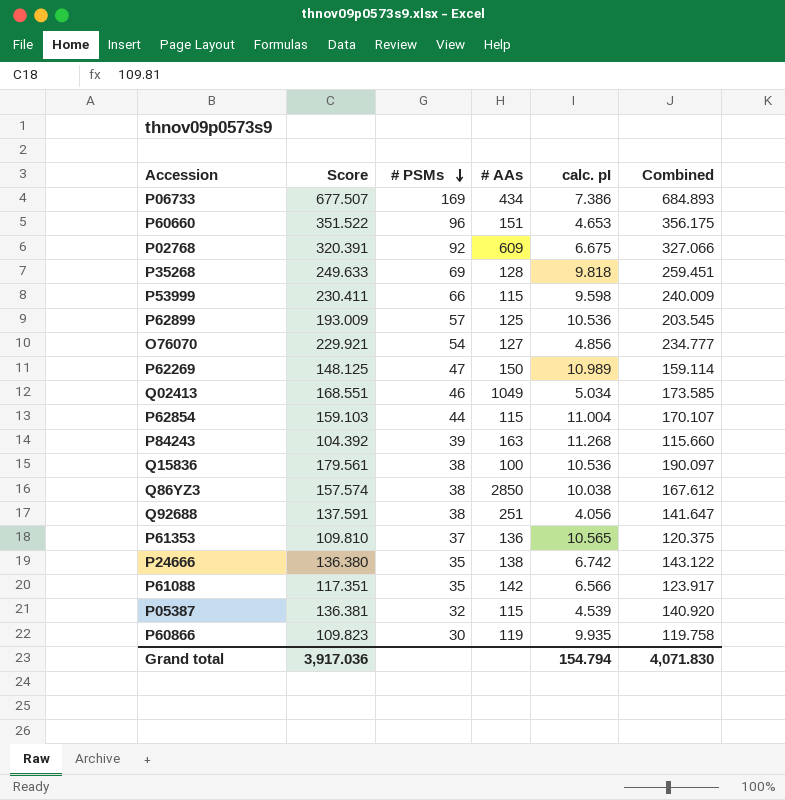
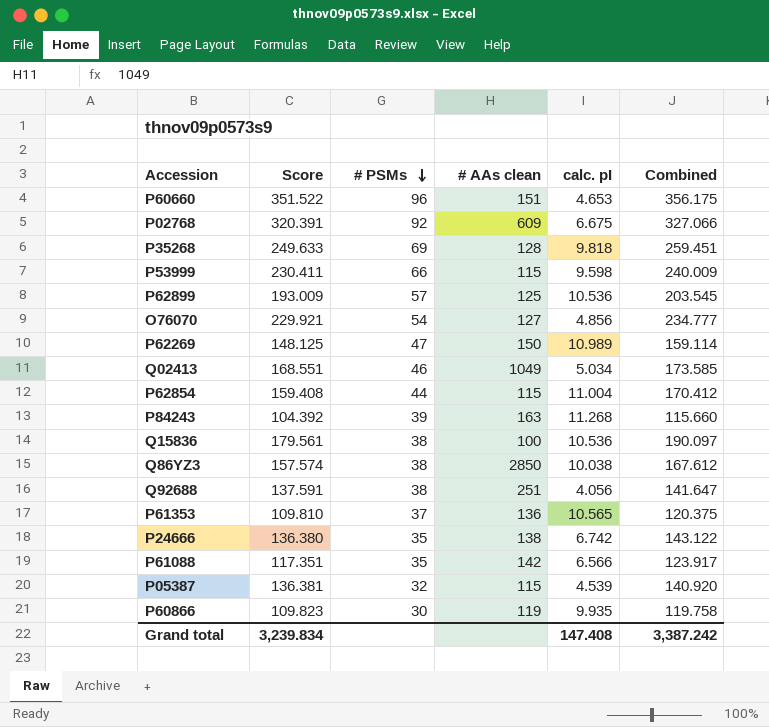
column name: # AAs -> # AAs clean
row P06733: 677.507 | 169 | 434 | 7.386 | 684.893 -> none
P62854 | Score: 159.103 -> 159.408
P62854 | Combined: 170.107 -> 170.412
Grand total | Score: 3,917.036 -> 3,239.834
Grand total | calc. pI: 154.794 -> 147.408
Grand total | Combined: 4,071.830 -> 3,387.242

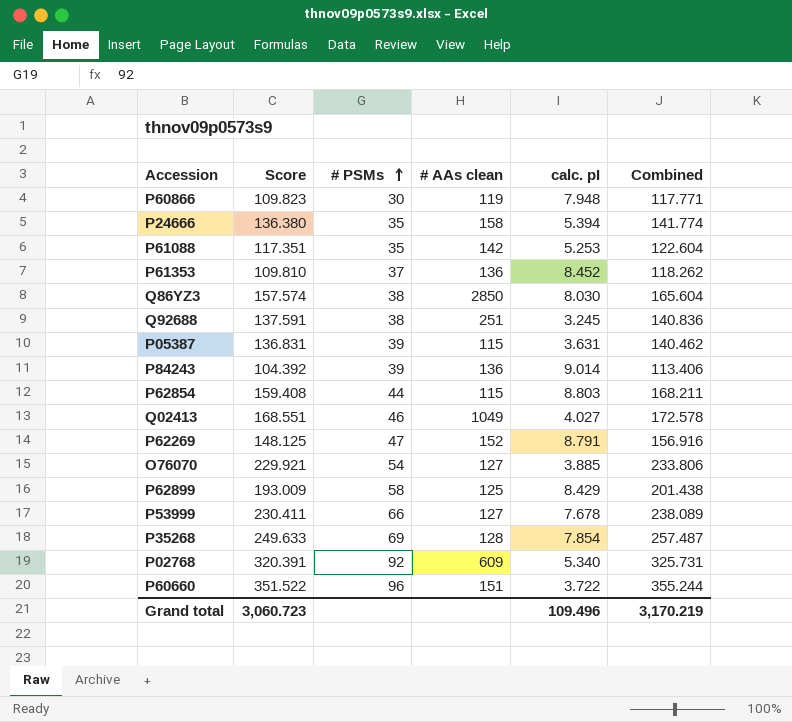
row order: # PSMs descending -> # PSMs ascending
row Q15836: 179.561 | 38 | 100 | 10.536 | 190.097 -> none
P60866 | calc. pI: 9.935 -> 7.948
P60866 | Combined: 119.758 -> 117.771
P24666 | # AAs clean: 138 -> 158
P24666 | calc. pI: 6.742 -> 5.394
P24666 | Combined: 143.122 -> 141.774
P61088 | calc. pI: 6.566 -> 5.253
P61088 | Combined: 123.917 -> 122.604
P61353 | calc. pI: 10.565 -> 8.452
P61353 | Combined: 120.375 -> 118.262
Q86YZ3 | calc. pI: 10.038 -> 8.030
Q86YZ3 | Combined: 167.612 -> 165.604
Q92688 | calc. pI: 4.056 -> 3.245
Q92688 | Combined: 141.647 -> 140.836
P05387 | Score: 136.381 -> 136.831
P05387 | # PSMs: 32 -> 39
P05387 | calc. pI: 4.539 -> 3.631
P05387 | Combined: 140.920 -> 140.462
P84243 | # AAs clean: 163 -> 136
P84243 | calc. pI: 11.268 -> 9.014
P84243 | Combined: 115.660 -> 113.406
P62854 | calc. pI: 11.004 -> 8.803
P62854 | Combined: 170.412 -> 168.211
Q02413 | calc. pI: 5.034 -> 4.027
Q02413 | Combined: 173.585 -> 172.578
P62269 | # AAs clean: 150 -> 152
P62269 | calc. pI: 10.989 -> 8.791
P62269 | Combined: 159.114 -> 156.916
O76070 | calc. pI: 4.856 -> 3.885
O76070 | Combined: 234.777 -> 233.806
P62899 | # PSMs: 57 -> 58
P62899 | calc. pI: 10.536 -> 8.429
P62899 | Combined: 203.545 -> 201.438
P53999 | # AAs clean: 115 -> 127
P53999 | calc. pI: 9.598 -> 7.678
P53999 | Combined: 240.009 -> 238.089
P35268 | calc. pI: 9.818 -> 7.854
P35268 | Combined: 259.451 -> 257.487
P02768 | calc. pI: 6.675 -> 5.340
P02768 | Combined: 327.066 -> 325.731
P60660 | calc. pI: 4.653 -> 3.722
P60660 | Combined: 356.175 -> 355.244
Grand total | Score: 3,239.834 -> 3,060.723
Grand total | calc. pI: 147.408 -> 109.496
Grand total | Combined: 3,387.242 -> 3,170.219

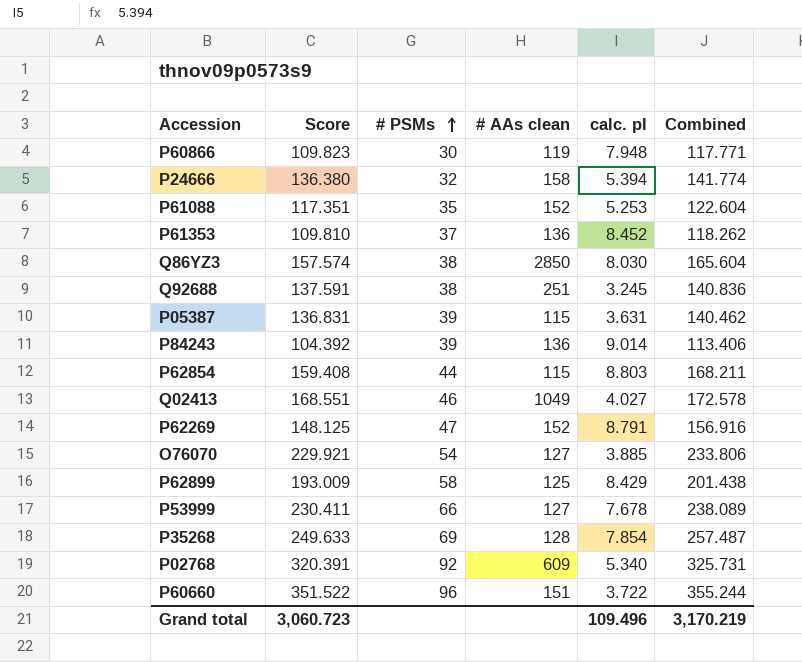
P24666 | # PSMs: 35 -> 32
P61088 | # AAs clean: 142 -> 152

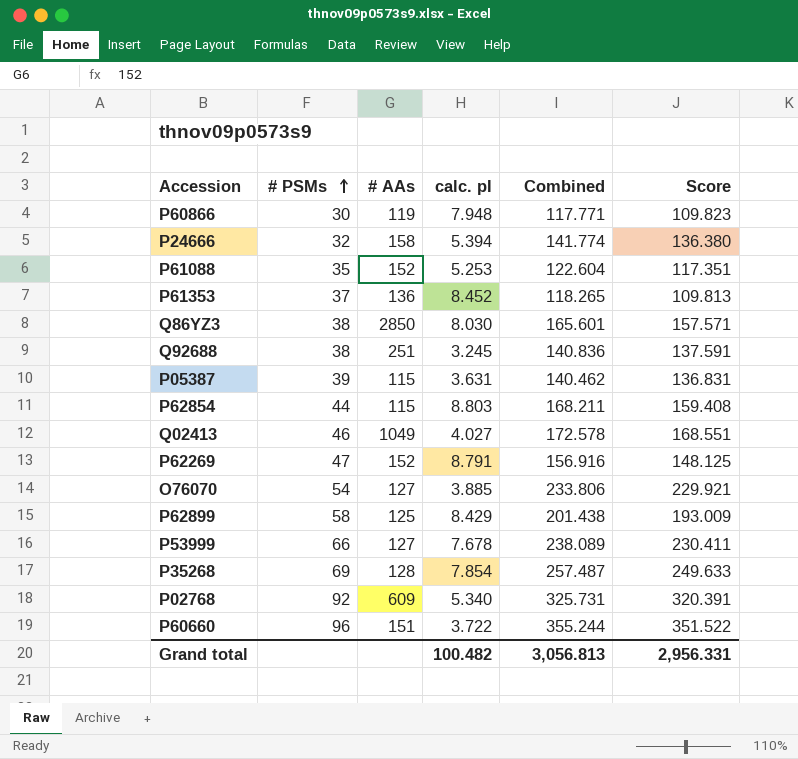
column name: # AAs clean -> # AAs
column Score | position: 2 -> 6
row P84243: 104.392 | 39 | 136 | 9.014 | 113.406 -> none
P61353 | Combined: 118.262 -> 118.265
P61353 | Score: 109.810 -> 109.813
Q86YZ3 | Combined: 165.604 -> 165.601
Q86YZ3 | Score: 157.574 -> 157.571
Grand total | calc. pI: 109.496 -> 100.482
Grand total | Combined: 3,170.219 -> 3,056.813
Grand total | Score: 3,060.723 -> 2,956.331

